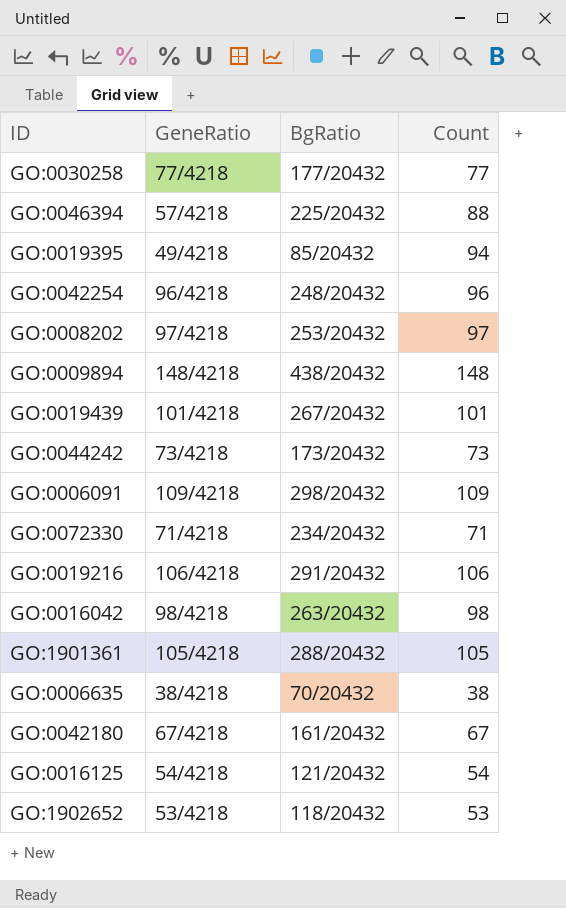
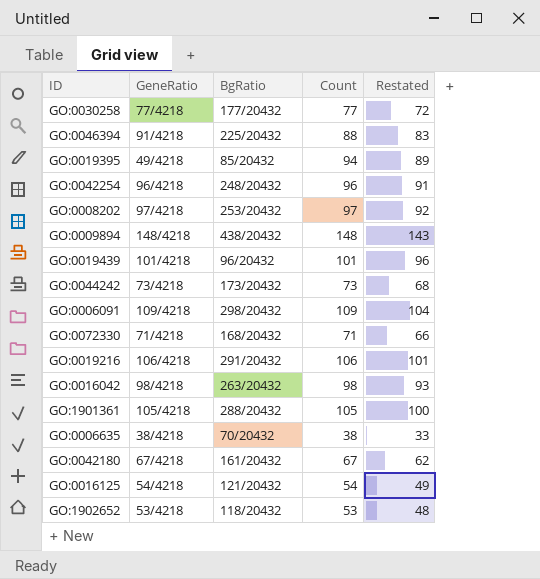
column Restated | formula: none -> [Count] - 5
GO:0046394 | GeneRatio: 57/4218 -> 91/4218
GO:0019439 | BgRatio: 267/20432 -> 96/20432
GO:0072330 | BgRatio: 234/20432 -> 168/20432

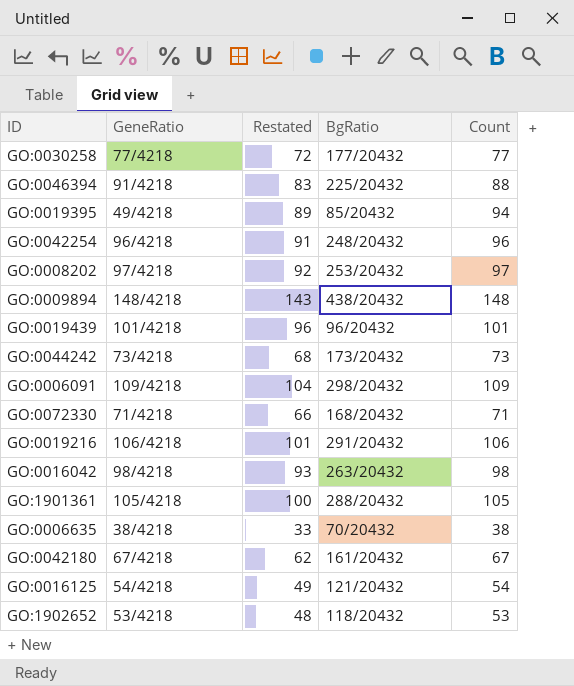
column Restated | position: 5 -> 3

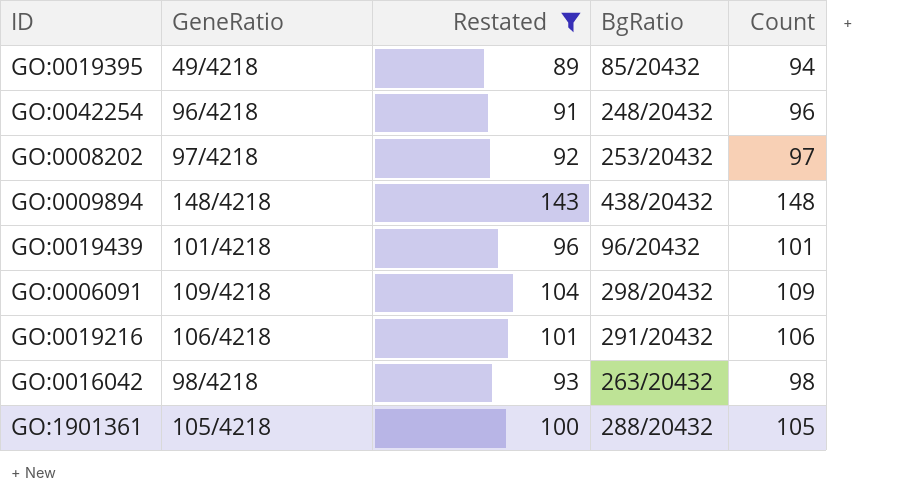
filter: none -> Restated >= 89

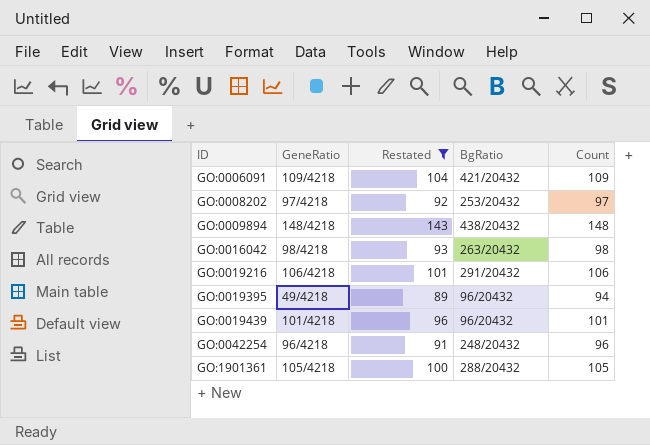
row order: none -> ID ascending
GO:0006091 | BgRatio: 298/20432 -> 421/20432
GO:0019395 | BgRatio: 85/20432 -> 96/20432

